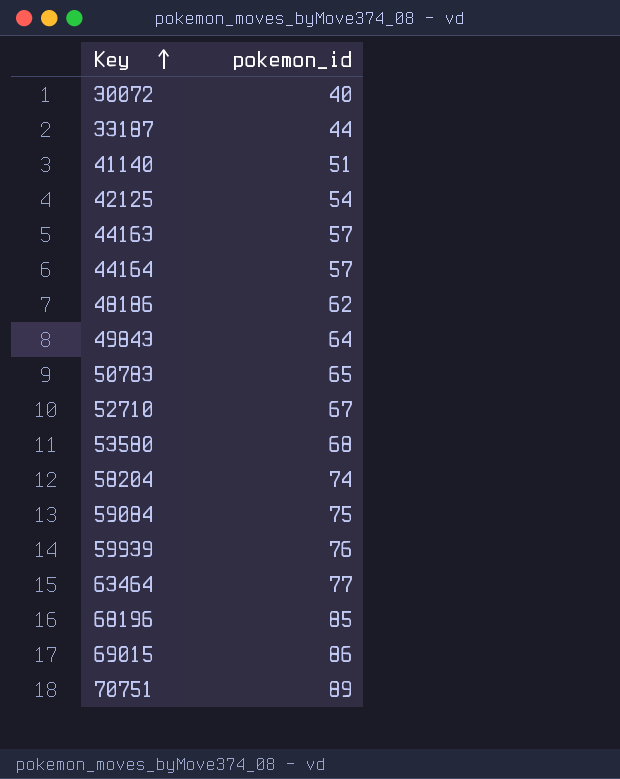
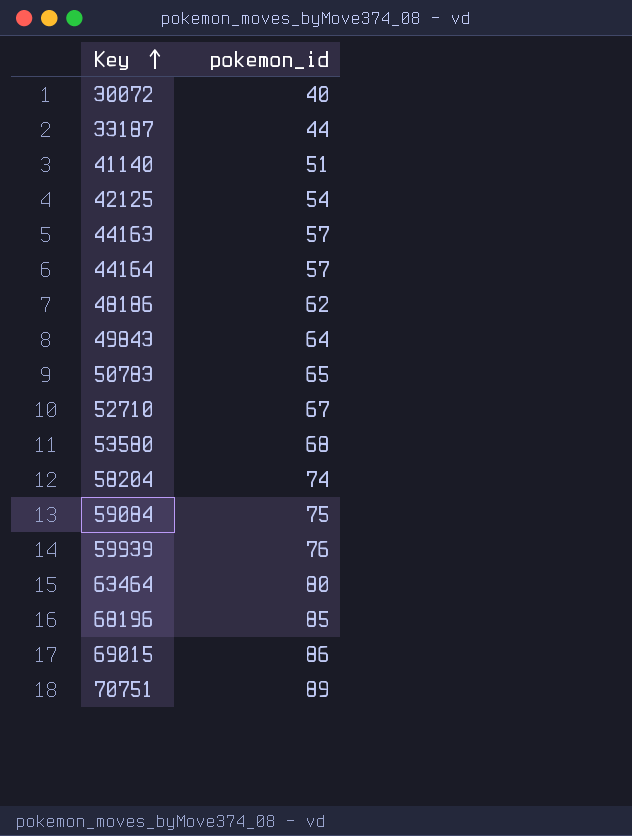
63464 | pokemon_id: 77 -> 80

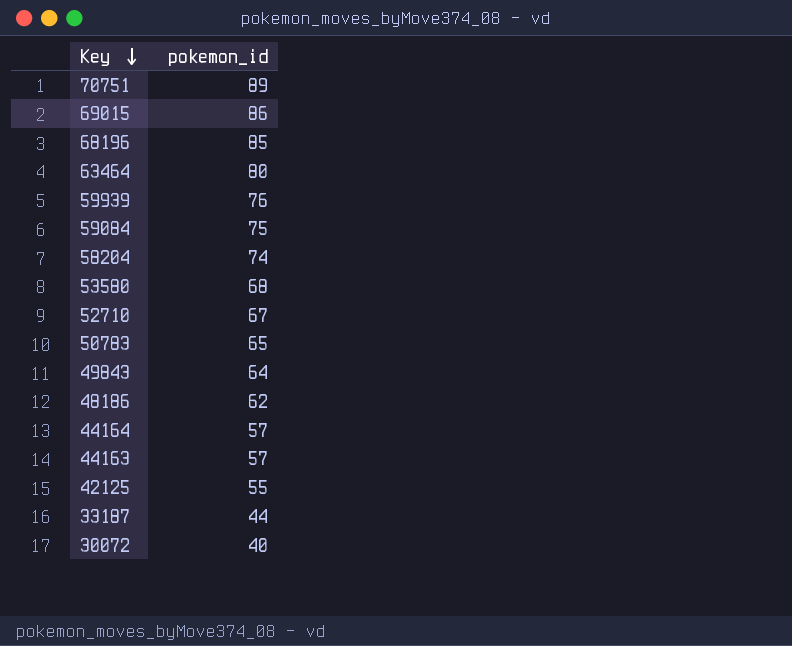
row order: Key ascending -> Key descending
row 41140: 51 -> none
42125 | pokemon_id: 54 -> 55

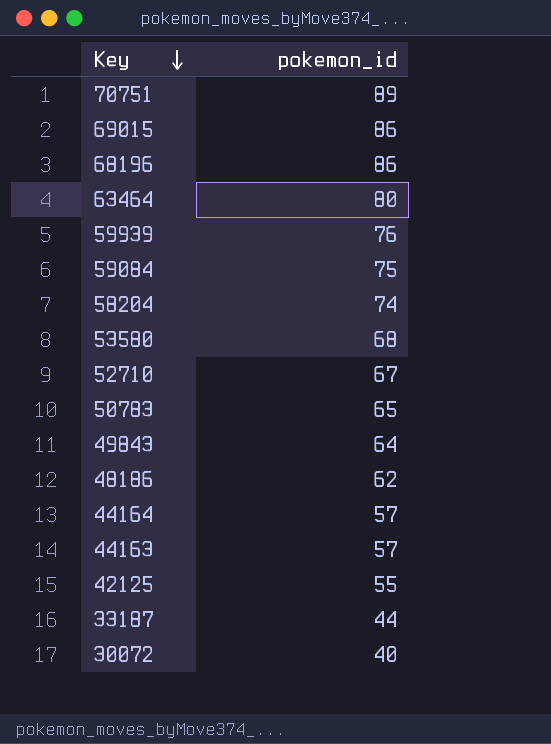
68196 | pokemon_id: 85 -> 86

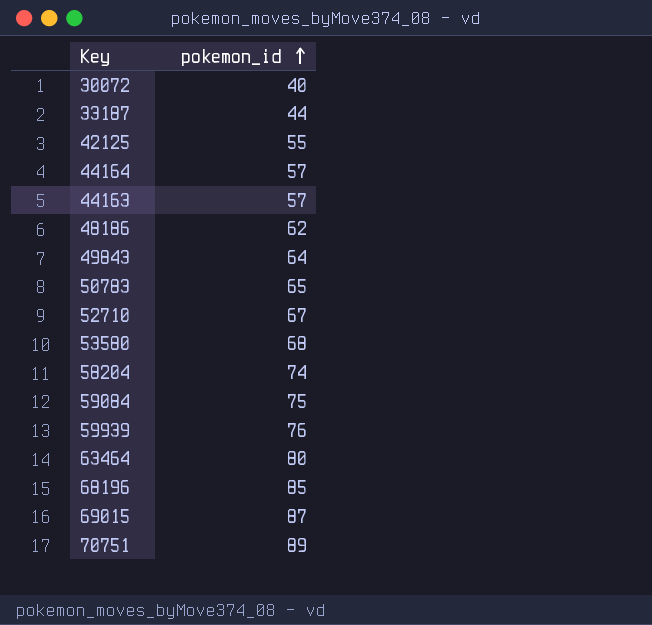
row order: Key descending -> pokemon_id ascending
68196 | pokemon_id: 86 -> 85
69015 | pokemon_id: 86 -> 87

